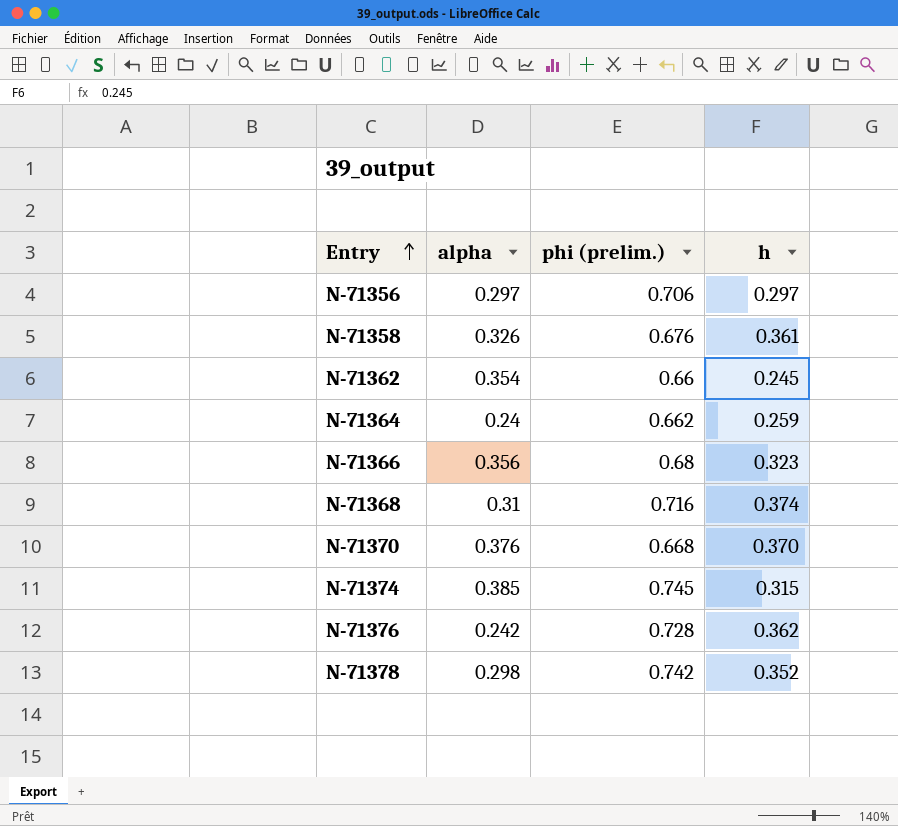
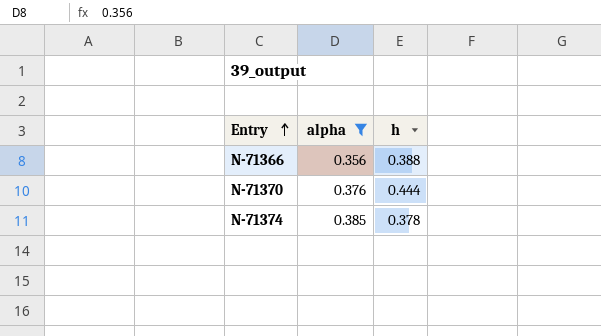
filter: none -> alpha >= 0.356
column phi (prelim.) | position: 3 -> none
N-71366 | h: 0.323 -> 0.388
N-71370 | h: 0.370 -> 0.444
N-71374 | h: 0.315 -> 0.378

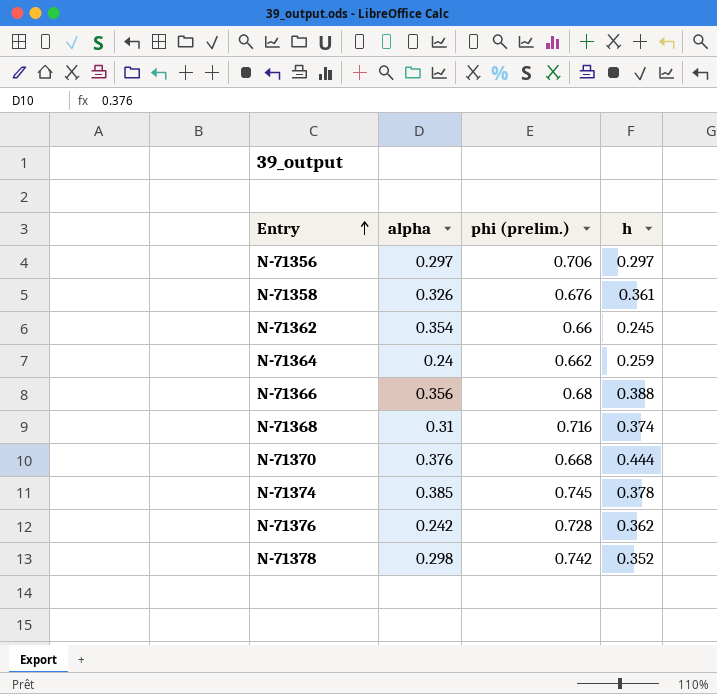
filter: alpha >= 0.356 -> none
column phi (prelim.) | position: none -> 3

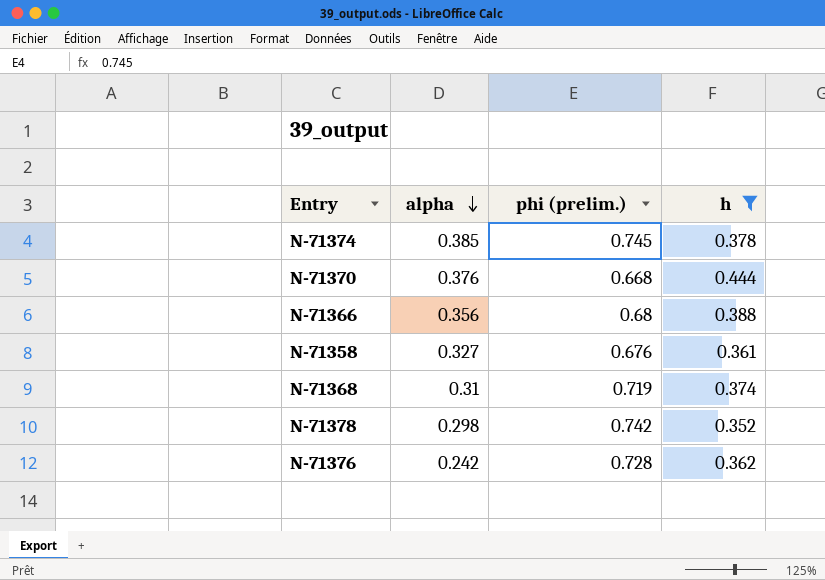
filter: none -> h >= 0.352
row order: Entry ascending -> alpha descending
N-71358 | alpha: 0.326 -> 0.327
N-71368 | phi (prelim.): 0.716 -> 0.719

